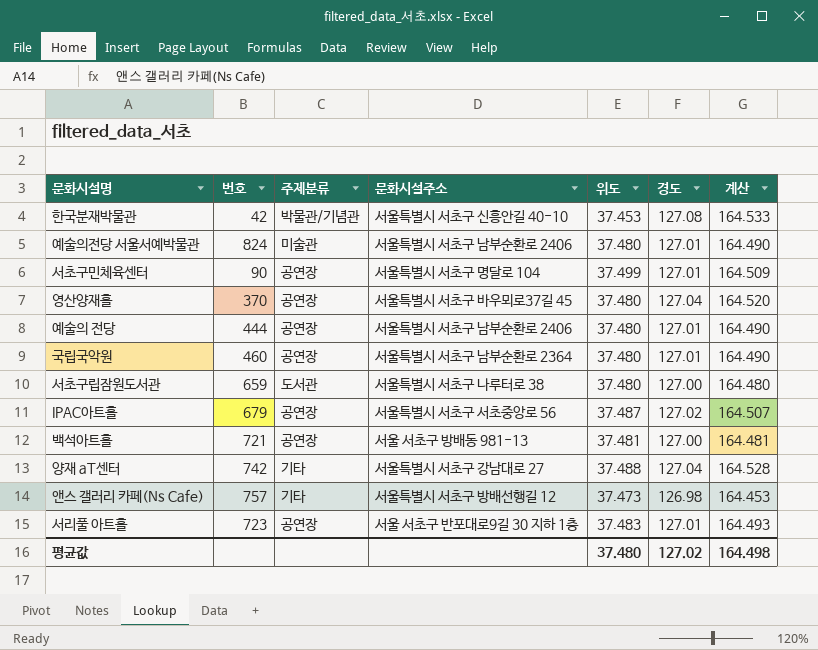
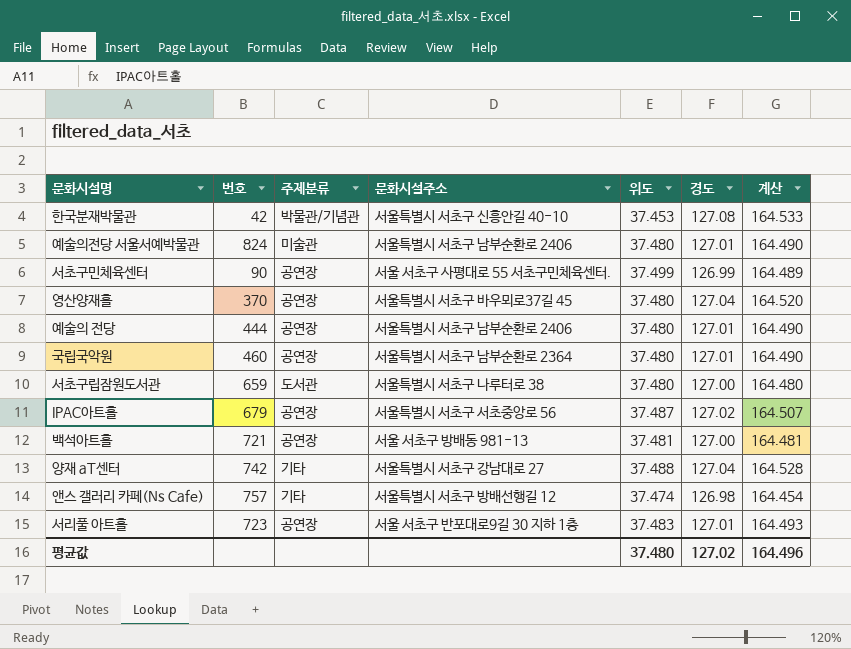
서초구민체육센터 | 문화시설주소: 서울특별시 서초구 명달로 104 -> 서울 서초구 사평대로 55 서초구민체육센터.
서초구민체육센터 | 경도: 127.01 -> 126.99
서초구민체육센터 | 계산: 164.509 -> 164.489
앤스 갤러리 카페(Ns Cafe) | 위도: 37.473 -> 37.474
앤스 갤러리 카페(Ns Cafe) | 계산: 164.453 -> 164.454
평균값 | 계산: 164.498 -> 164.496

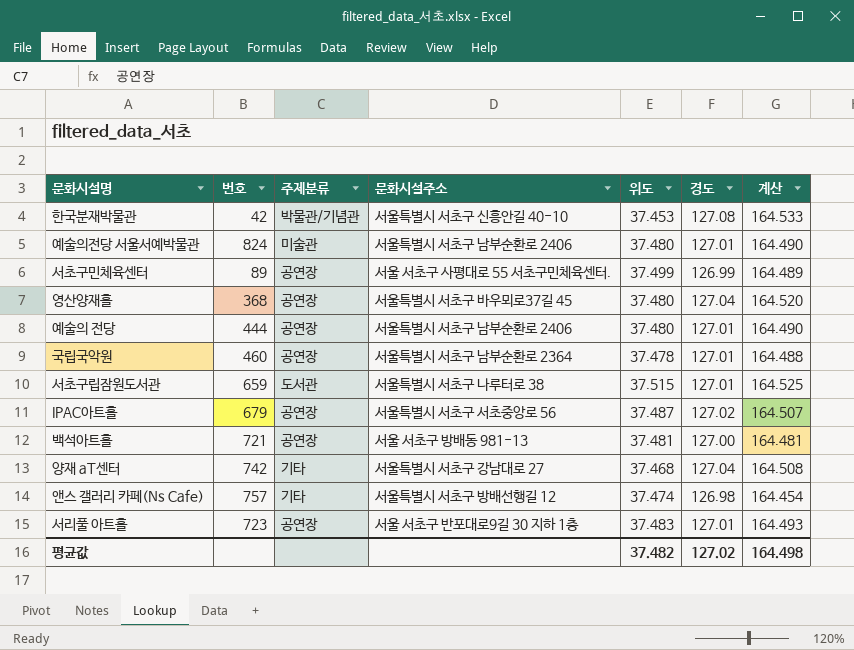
서초구민체육센터 | 번호: 90 -> 89
영산양재홀 | 번호: 370 -> 368
국립국악원 | 위도: 37.480 -> 37.478
국립국악원 | 계산: 164.490 -> 164.488
서초구립잠원도서관 | 위도: 37.480 -> 37.515
서초구립잠원도서관 | 경도: 127.00 -> 127.01
서초구립잠원도서관 | 계산: 164.480 -> 164.525
양재 aT센터 | 위도: 37.488 -> 37.468
양재 aT센터 | 계산: 164.528 -> 164.508
평균값 | 위도: 37.480 -> 37.482
평균값 | 계산: 164.496 -> 164.498

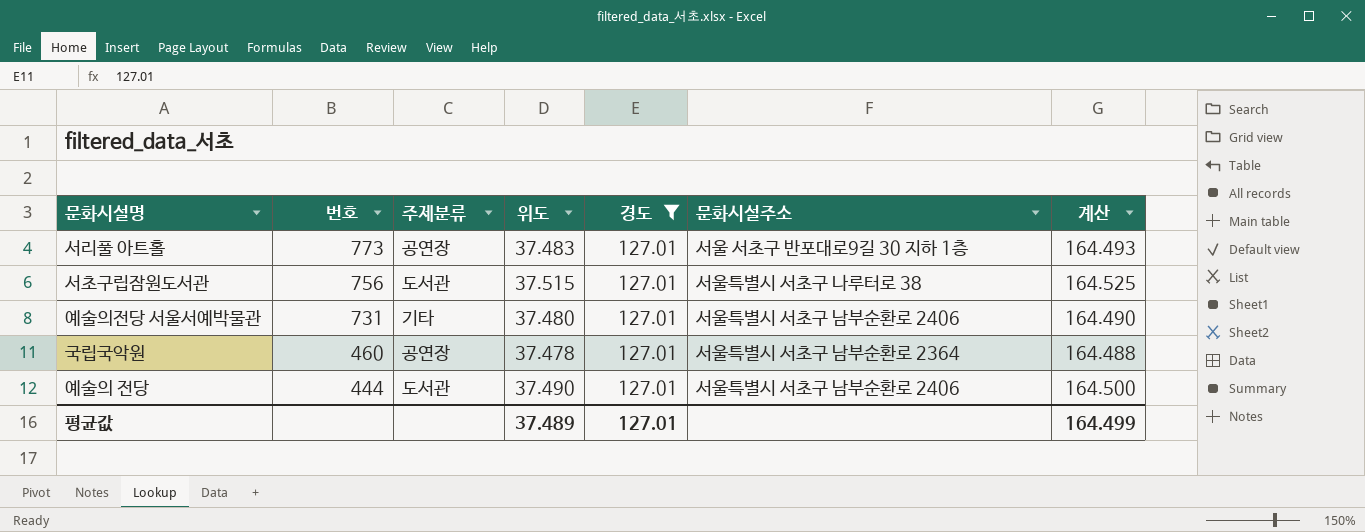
filter: none -> 경도 = 127.01
row order: none -> 번호 descending
column 문화시설주소 | position: 4 -> 6
서리풀 아트홀 | 번호: 723 -> 773
서초구립잠원도서관 | 번호: 659 -> 756
예술의전당 서울서예박물관 | 번호: 824 -> 731
예술의전당 서울서예박물관 | 주제분류: 미술관 -> 기타
예술의 전당 | 주제분류: 공연장 -> 도서관
예술의 전당 | 위도: 37.480 -> 37.490
예술의 전당 | 계산: 164.490 -> 164.500
평균값 | 위도: 37.482 -> 37.489
평균값 | 경도: 127.02 -> 127.01
평균값 | 계산: 164.498 -> 164.499

